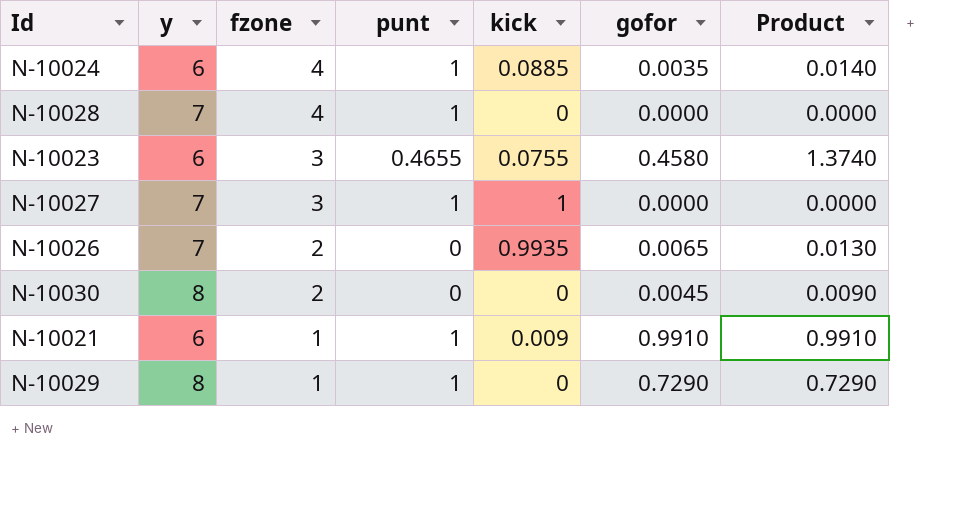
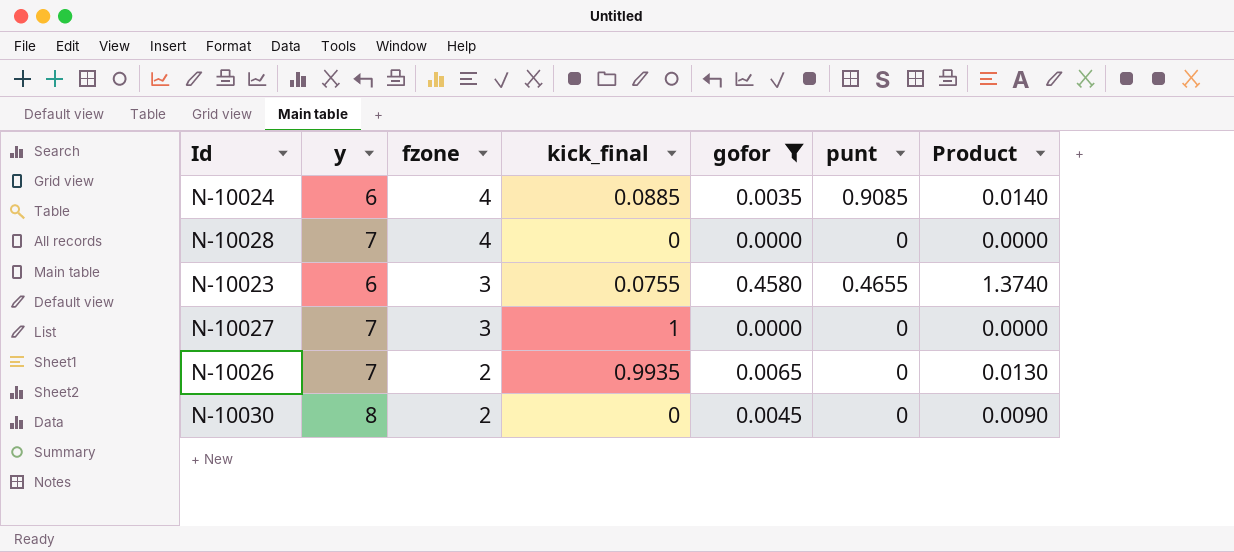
filter: none -> gofor <= 0.4580
column name: kick -> kick_final
column punt | position: 4 -> 6
N-10024 | punt: 1 -> 0.9085
N-10028 | punt: 1 -> 0
N-10027 | punt: 1 -> 0

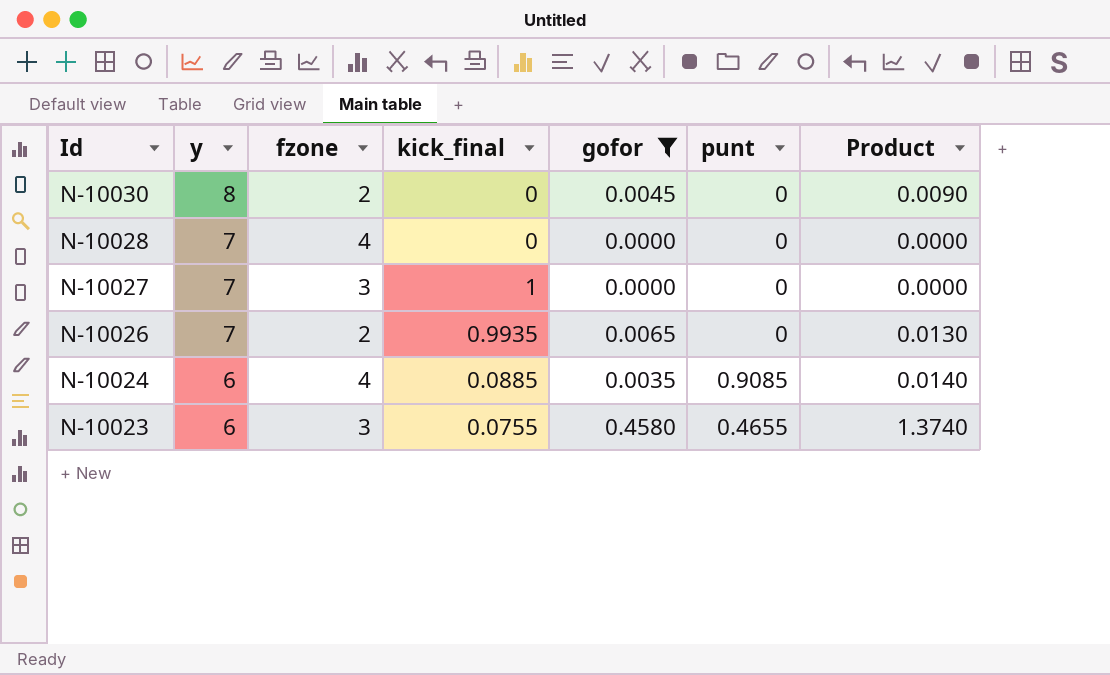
row order: fzone descending -> Id descending

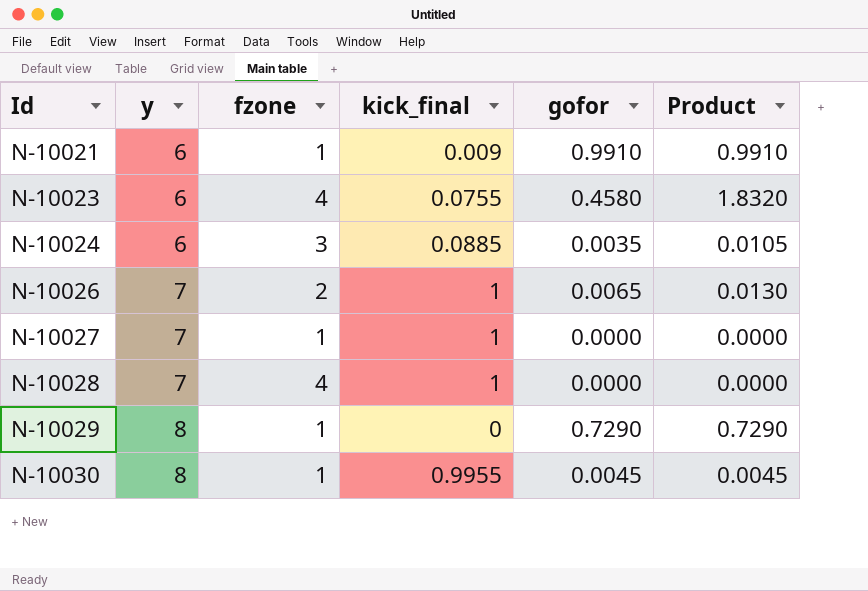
filter: gofor <= 0.4580 -> none
row order: Id descending -> Id ascending
column punt | position: 6 -> none
N-10023 | fzone: 3 -> 4
N-10023 | Product: 1.3740 -> 1.8320
N-10024 | fzone: 4 -> 3
N-10024 | Product: 0.0140 -> 0.0105
N-10026 | kick_final: 0.9935 -> 1
N-10027 | fzone: 3 -> 1
N-10028 | kick_final: 0 -> 1
N-10030 | fzone: 2 -> 1
N-10030 | kick_final: 0 -> 0.9955
N-10030 | Product: 0.0090 -> 0.0045

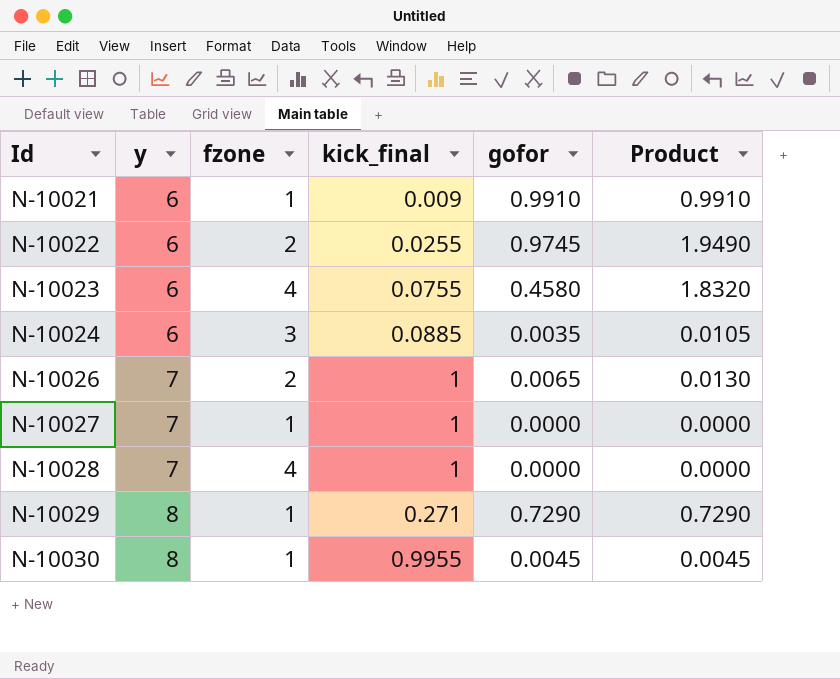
row N-10022: none -> 6 | 2 | 0.0255 | 0.9745 | 1.9490
N-10029 | kick_final: 0 -> 0.271

